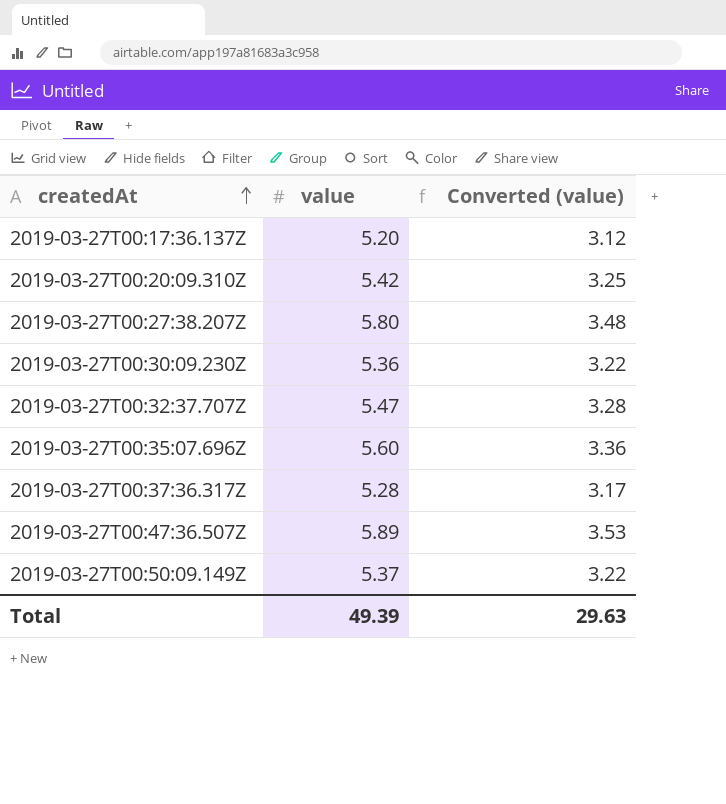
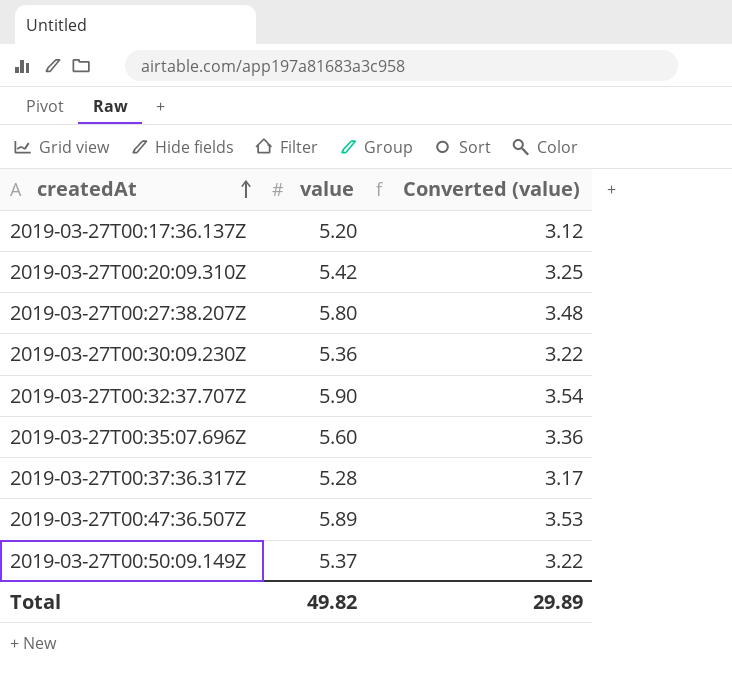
2019-03-27T00:32:37.707Z | value: 5.47 -> 5.90
2019-03-27T00:32:37.707Z | Converted (value): 3.28 -> 3.54
Total | value: 49.39 -> 49.82
Total | Converted (value): 29.63 -> 29.89

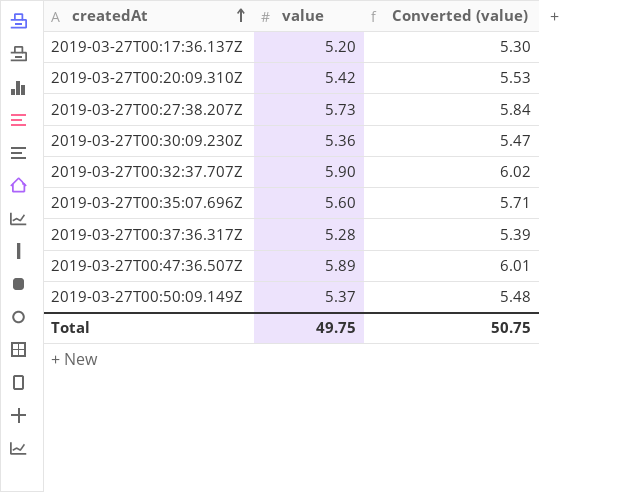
column Converted (value) | formula: [value] * 0.6 -> [value] * 1.02
2019-03-27T00:27:38.207Z | value: 5.80 -> 5.73
Total | value: 49.82 -> 49.75
Total | Converted (value): 29.89 -> 50.75

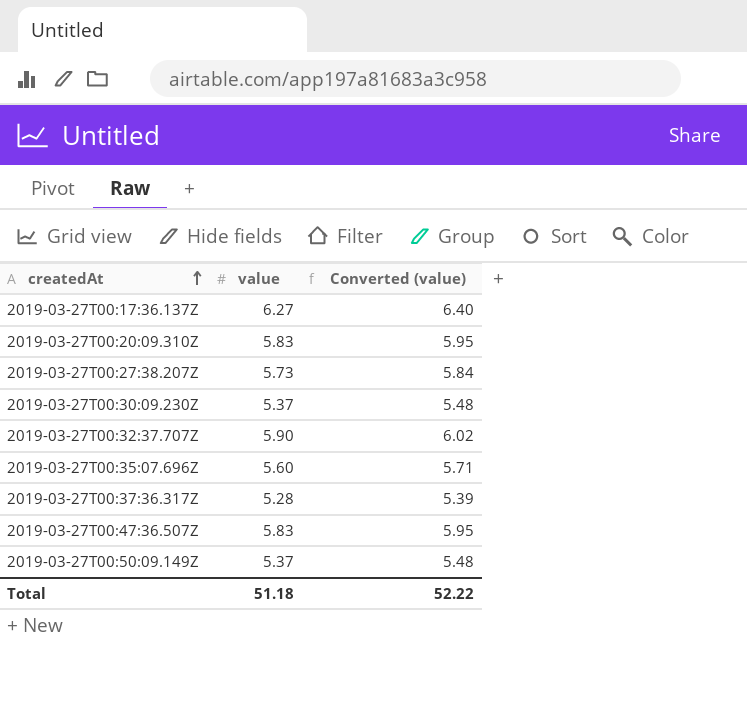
2019-03-27T00:17:36.137Z | value: 5.20 -> 6.27
2019-03-27T00:17:36.137Z | Converted (value): 5.30 -> 6.40
2019-03-27T00:20:09.310Z | value: 5.42 -> 5.83
2019-03-27T00:20:09.310Z | Converted (value): 5.53 -> 5.95
2019-03-27T00:30:09.230Z | value: 5.36 -> 5.37
2019-03-27T00:30:09.230Z | Converted (value): 5.47 -> 5.48
2019-03-27T00:47:36.507Z | value: 5.89 -> 5.83
2019-03-27T00:47:36.507Z | Converted (value): 6.01 -> 5.95
Total | value: 49.75 -> 51.18
Total | Converted (value): 50.75 -> 52.22

